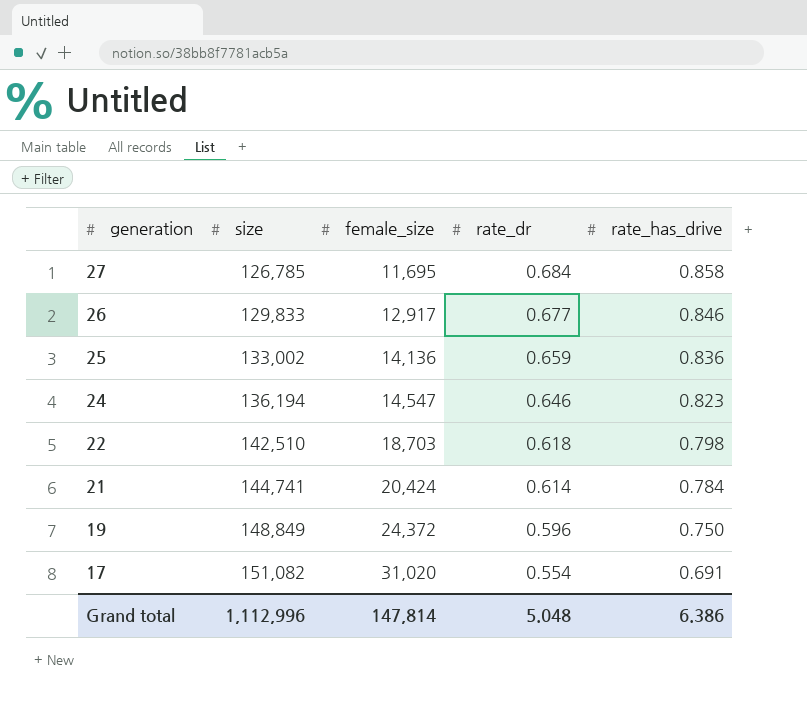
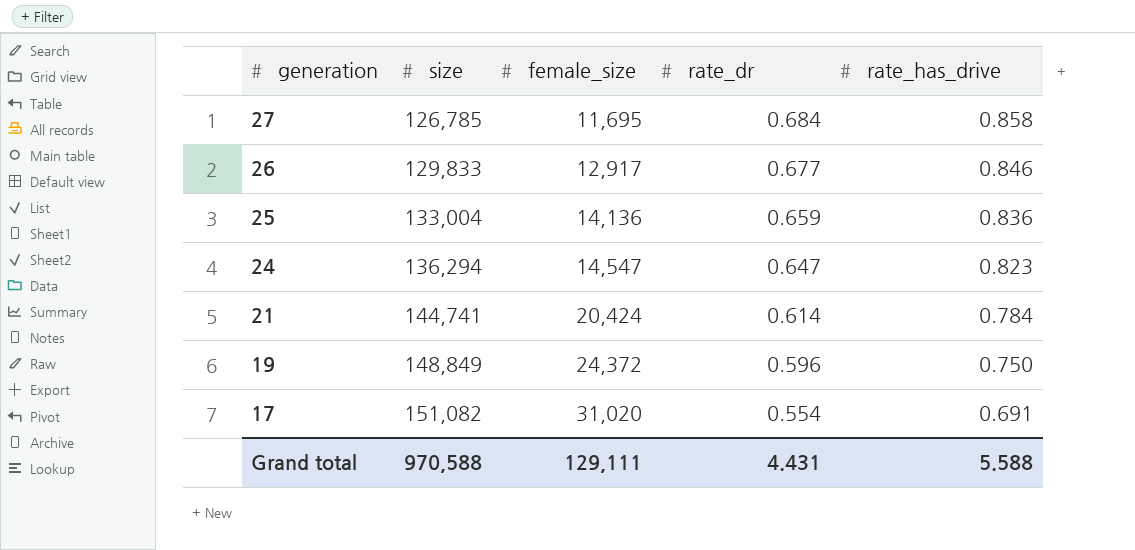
row 22: 142,510 | 18,703 | 0.618 | 0.798 -> none
25 | size: 133,002 -> 133,004
24 | size: 136,194 -> 136,294
24 | rate_dr: 0.646 -> 0.647
Grand total | size: 1,112,996 -> 970,588
Grand total | female_size: 147,814 -> 129,111
Grand total | rate_dr: 5.048 -> 4.431
Grand total | rate_has_drive: 6.386 -> 5.588

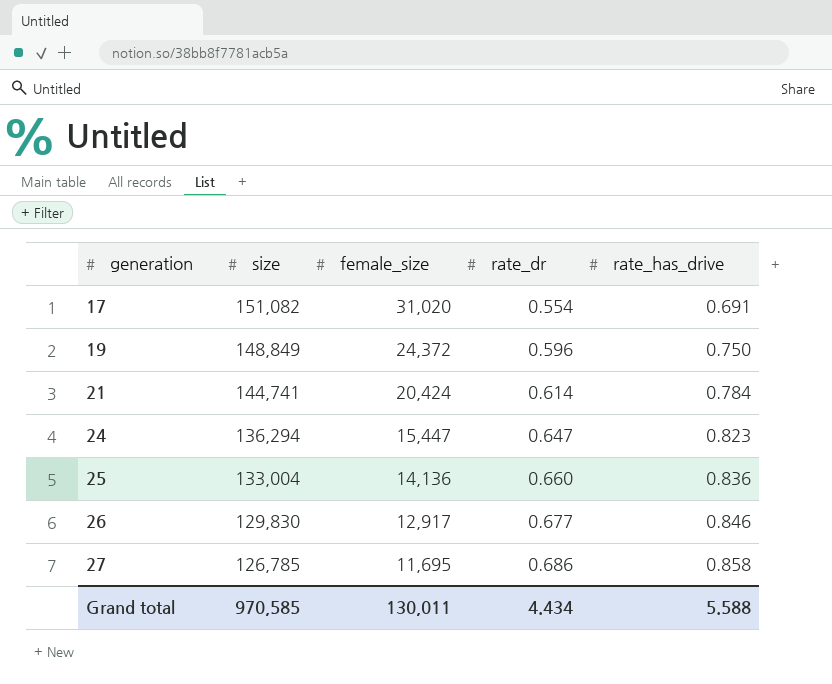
row order: generation descending -> generation ascending
24 | female_size: 14,547 -> 15,447
25 | rate_dr: 0.659 -> 0.660
26 | size: 129,833 -> 129,830
27 | rate_dr: 0.684 -> 0.686
Grand total | size: 970,588 -> 970,585
Grand total | female_size: 129,111 -> 130,011
Grand total | rate_dr: 4.431 -> 4.434

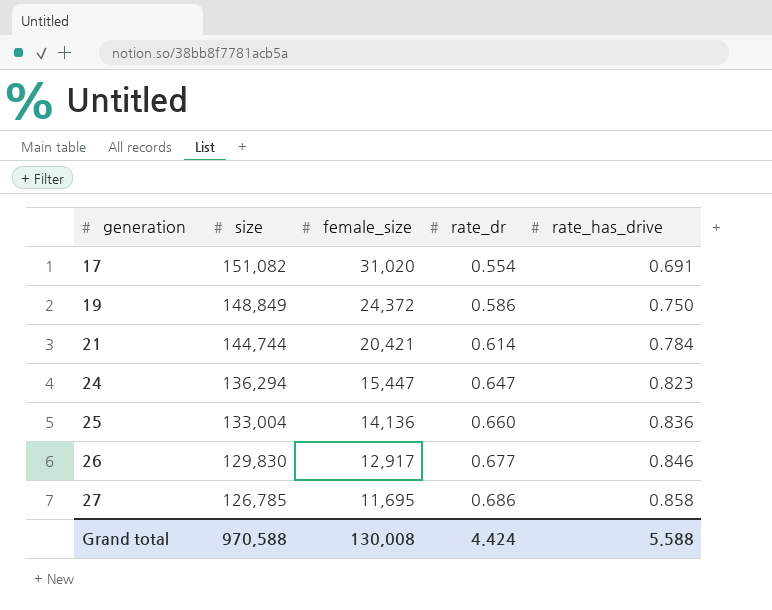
19 | rate_dr: 0.596 -> 0.586
21 | size: 144,741 -> 144,744
21 | female_size: 20,424 -> 20,421
Grand total | size: 970,585 -> 970,588
Grand total | female_size: 130,011 -> 130,008
Grand total | rate_dr: 4.434 -> 4.424

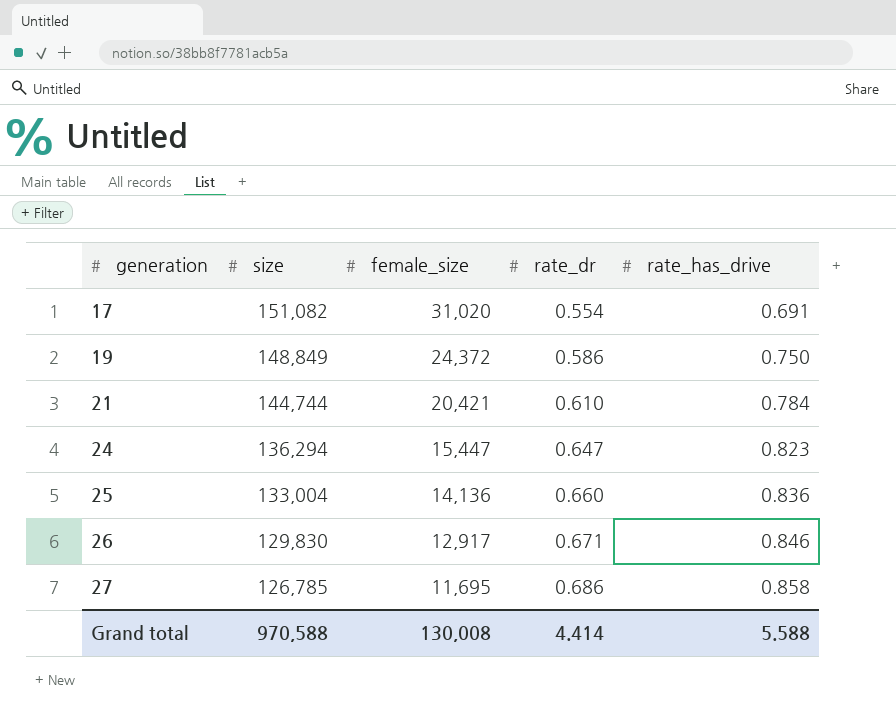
21 | rate_dr: 0.614 -> 0.610
26 | rate_dr: 0.677 -> 0.671
Grand total | rate_dr: 4.424 -> 4.414

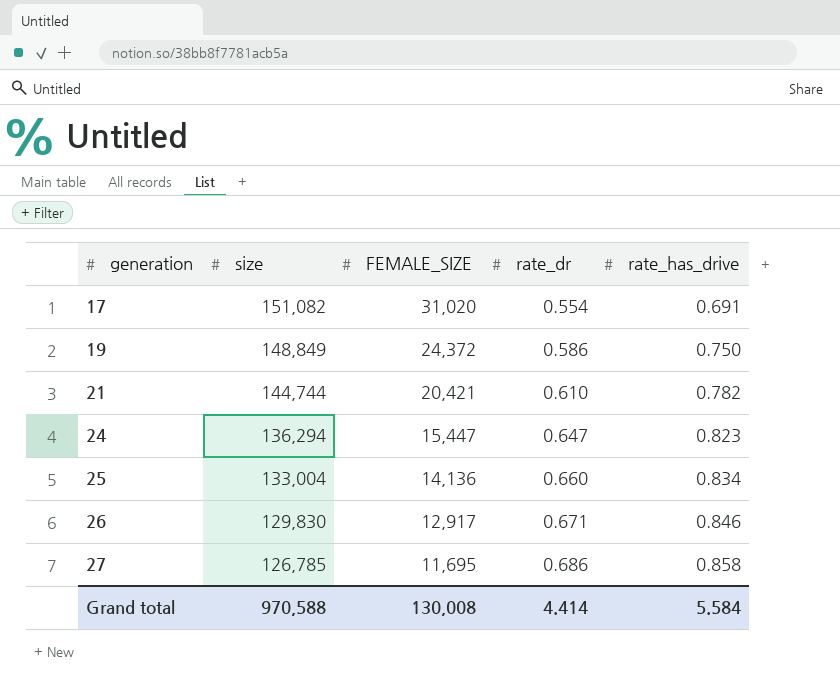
column name: female_size -> FEMALE_SIZE
21 | rate_has_drive: 0.784 -> 0.782
25 | rate_has_drive: 0.836 -> 0.834
Grand total | rate_has_drive: 5.588 -> 5.584

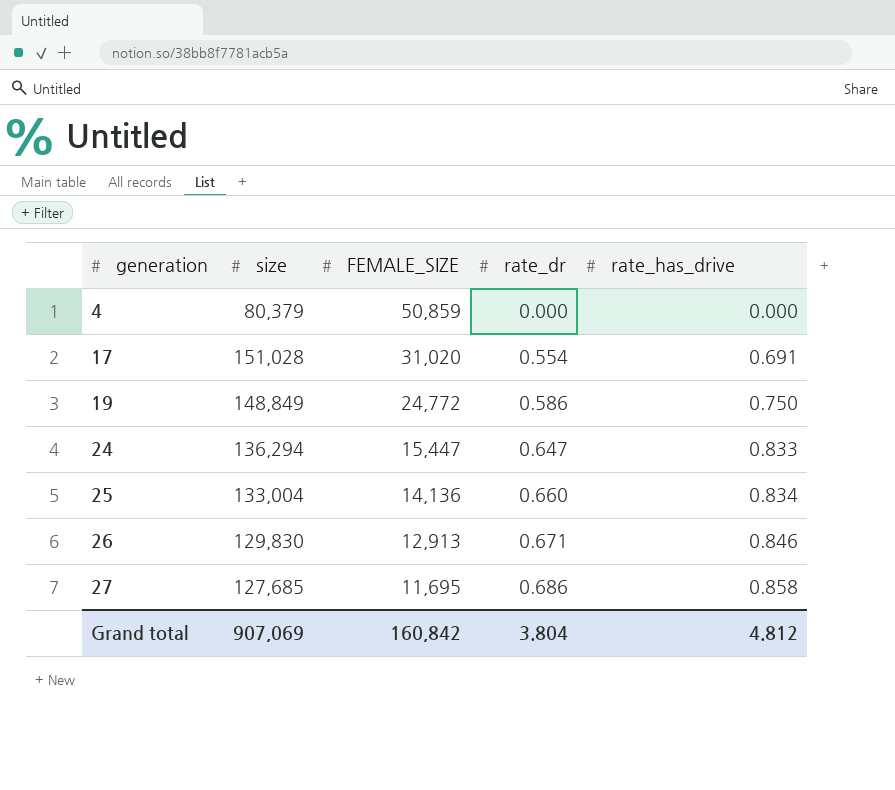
row 21: 144,744 | 20,421 | 0.610 | 0.782 -> none
row 4: none -> 80,379 | 50,859 | 0.000 | 0.000
17 | size: 151,082 -> 151,028
19 | FEMALE_SIZE: 24,372 -> 24,772
24 | rate_has_drive: 0.823 -> 0.833
26 | FEMALE_SIZE: 12,917 -> 12,913
27 | size: 126,785 -> 127,685
Grand total | size: 970,588 -> 907,069
Grand total | FEMALE_SIZE: 130,008 -> 160,842
Grand total | rate_dr: 4.414 -> 3.804
Grand total | rate_has_drive: 5.584 -> 4.812

